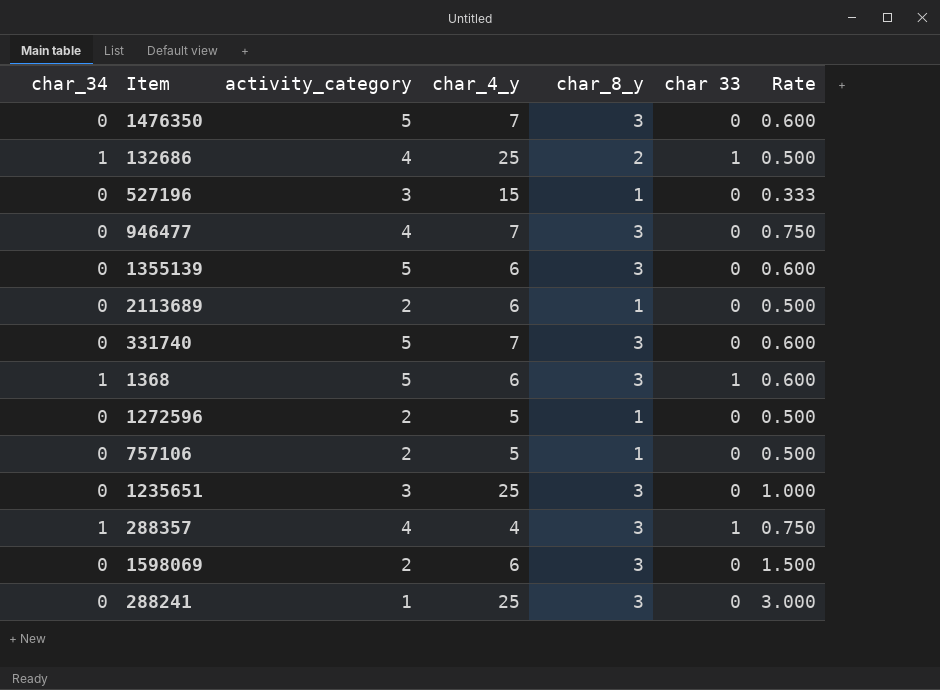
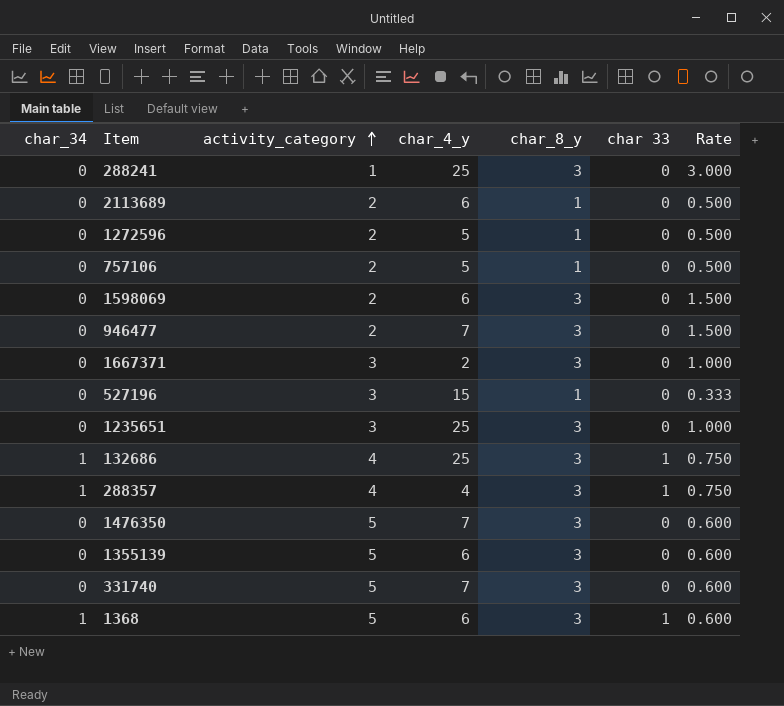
row order: none -> activity_category ascending
946477 | activity_category: 4 -> 2
946477 | Rate: 0.750 -> 1.500
row 1667371: none -> 0 | 3 | 2 | 3 | 0 | 1.000
132686 | char_8_y: 2 -> 3
132686 | Rate: 0.500 -> 0.750

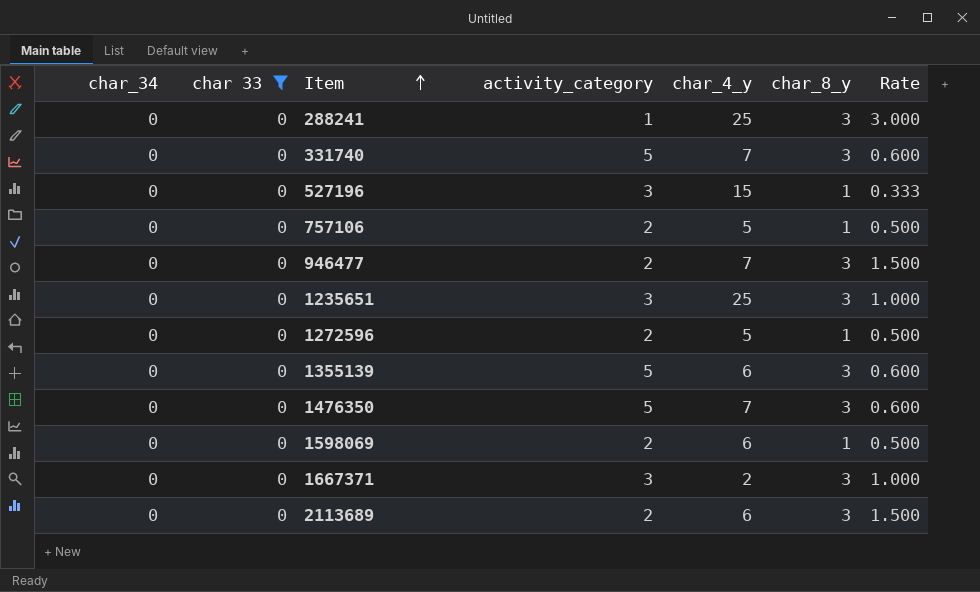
filter: none -> char 33 = 0
row order: activity_category ascending -> Item ascending
column char 33 | position: 6 -> 2
1598069 | char_8_y: 3 -> 1
1598069 | Rate: 1.500 -> 0.500
2113689 | char_8_y: 1 -> 3
2113689 | Rate: 0.500 -> 1.500

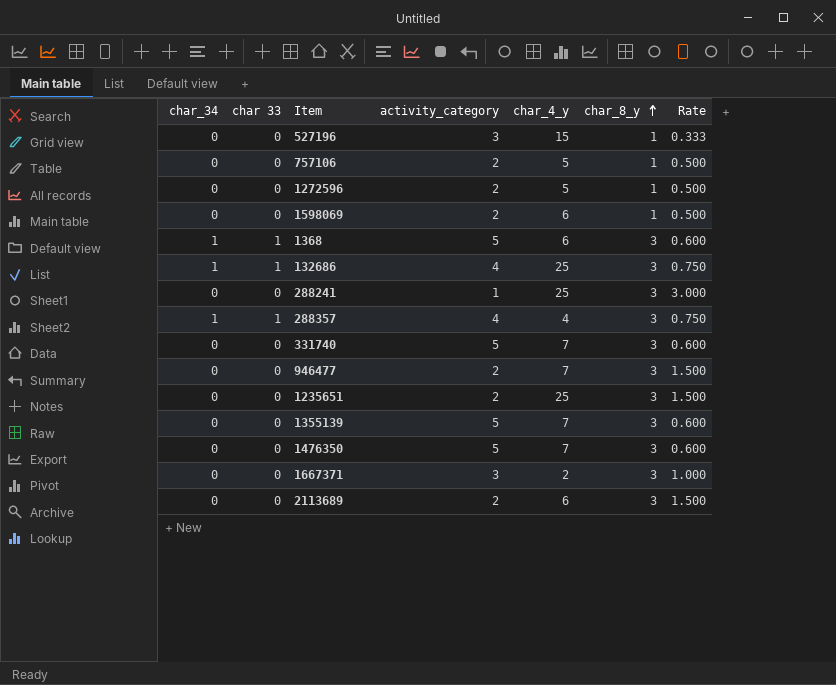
filter: char 33 = 0 -> none
row order: Item ascending -> char_8_y ascending
1235651 | activity_category: 3 -> 2
1235651 | Rate: 1.000 -> 1.500
1355139 | char_4_y: 6 -> 7

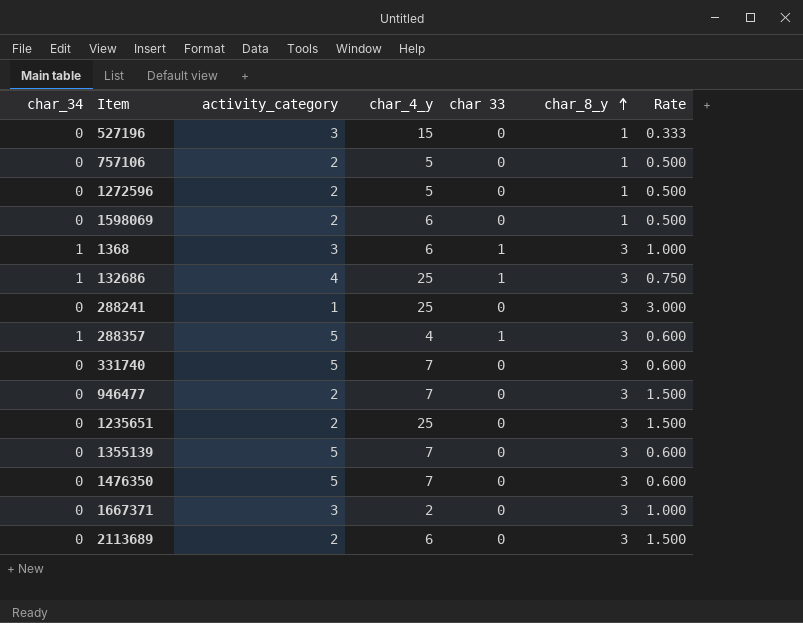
column char 33 | position: 2 -> 5
1368 | activity_category: 5 -> 3
1368 | Rate: 0.600 -> 1.000
288357 | activity_category: 4 -> 5
288357 | Rate: 0.750 -> 0.600

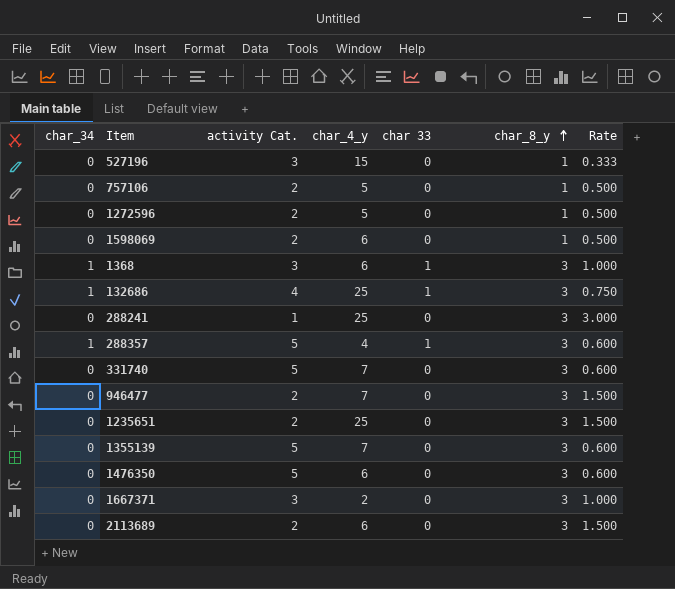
column name: activity_category -> activity Cat.
1476350 | char_4_y: 7 -> 6

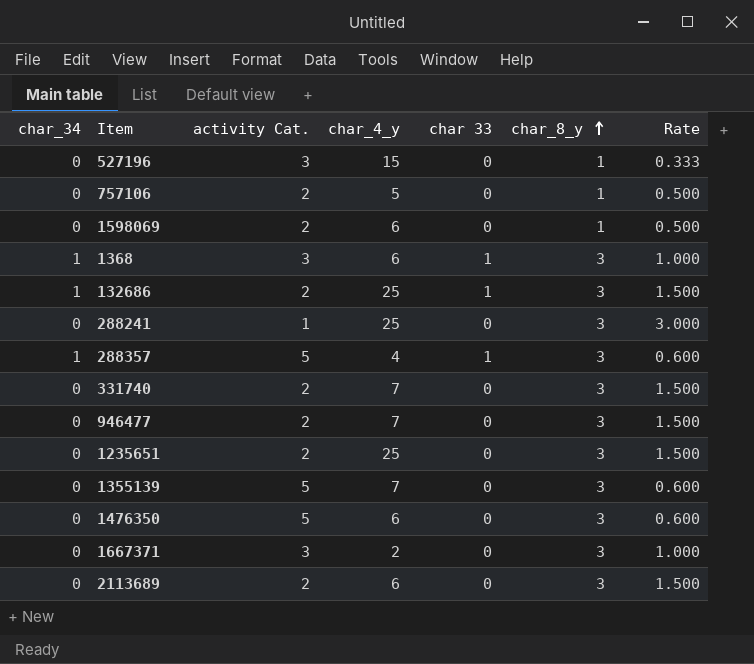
row 1272596: 0 | 2 | 5 | 0 | 1 | 0.500 -> none
132686 | activity Cat.: 4 -> 2
132686 | Rate: 0.750 -> 1.500
331740 | activity Cat.: 5 -> 2
331740 | Rate: 0.600 -> 1.500

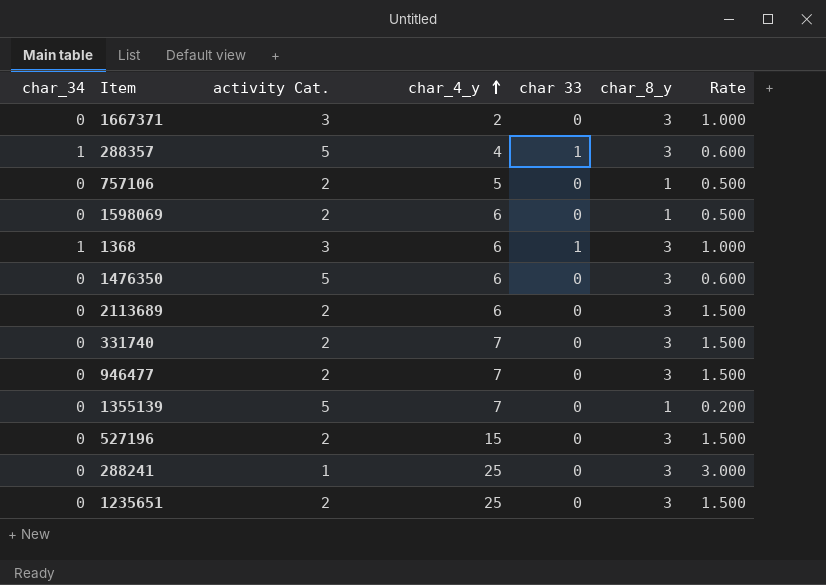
row order: char_8_y ascending -> char_4_y ascending
row 132686: 1 | 2 | 25 | 1 | 3 | 1.500 -> none
1355139 | char_8_y: 3 -> 1
1355139 | Rate: 0.600 -> 0.200
527196 | activity Cat.: 3 -> 2
527196 | char_8_y: 1 -> 3
527196 | Rate: 0.333 -> 1.500

